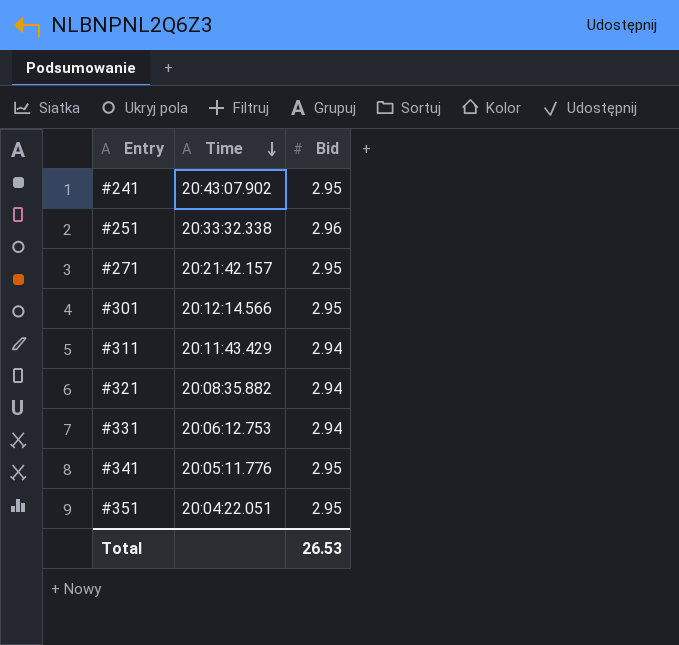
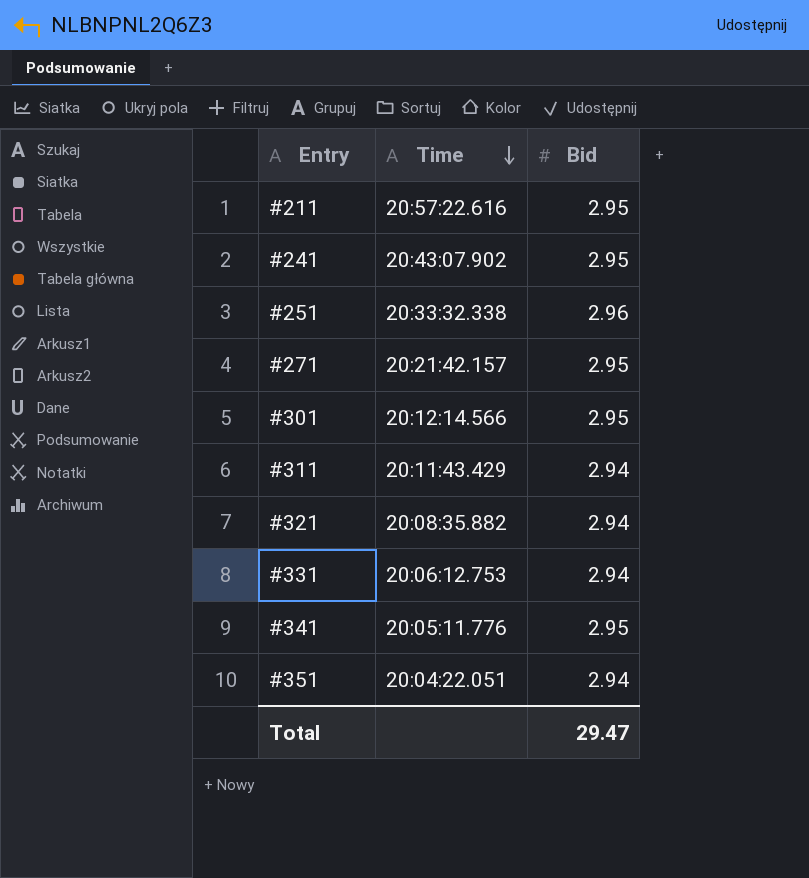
row #211: none -> 20:57:22.616 | 2.95
#351 | Bid: 2.95 -> 2.94
Total | Bid: 26.53 -> 29.47

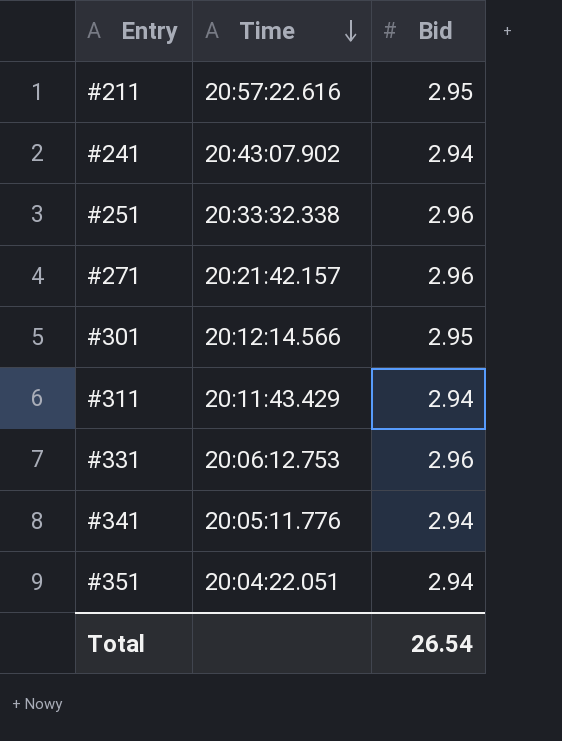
row #321: 20:08:35.882 | 2.94 -> none
#241 | Bid: 2.95 -> 2.94
#271 | Bid: 2.95 -> 2.96
#331 | Bid: 2.94 -> 2.96
#341 | Bid: 2.95 -> 2.94
Total | Bid: 29.47 -> 26.54

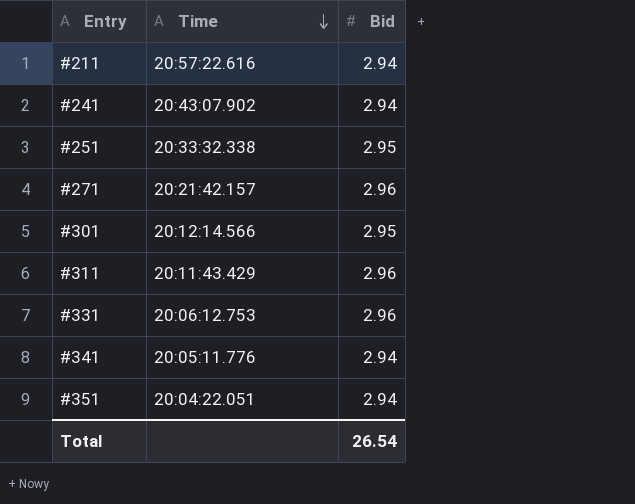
#211 | Bid: 2.95 -> 2.94
#251 | Bid: 2.96 -> 2.95
#311 | Bid: 2.94 -> 2.96

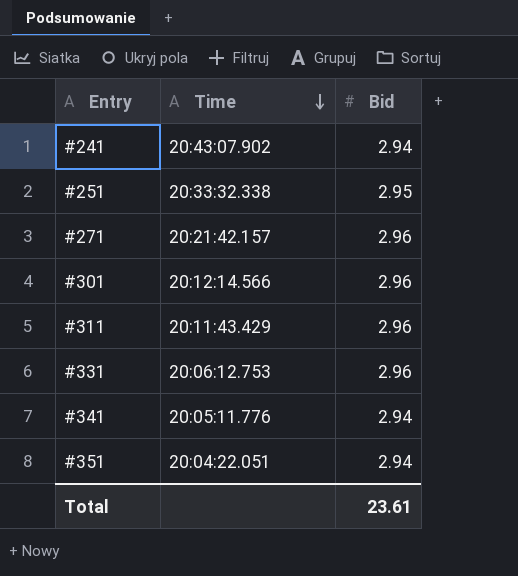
row #211: 20:57:22.616 | 2.94 -> none
#301 | Bid: 2.95 -> 2.96
Total | Bid: 26.54 -> 23.61

